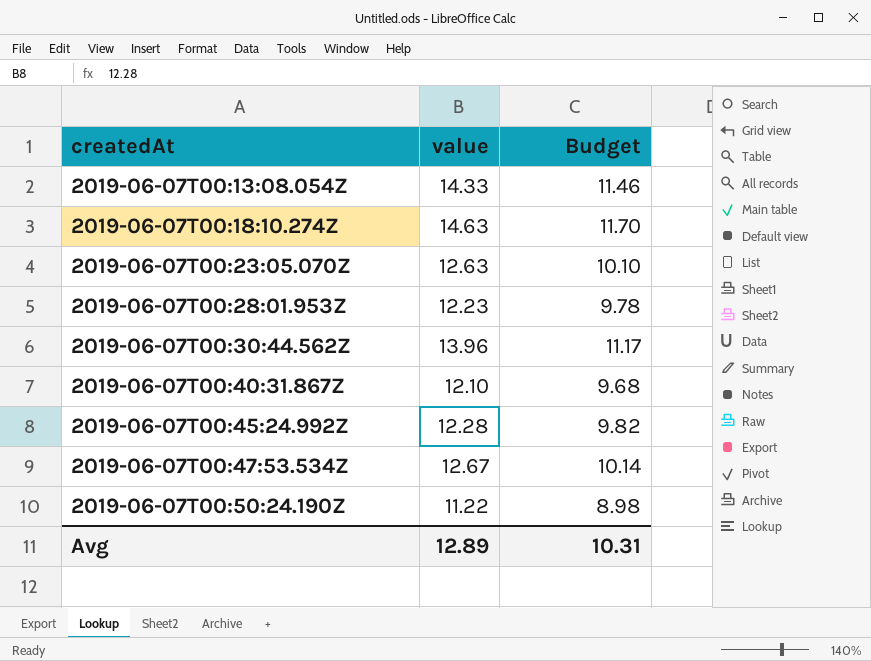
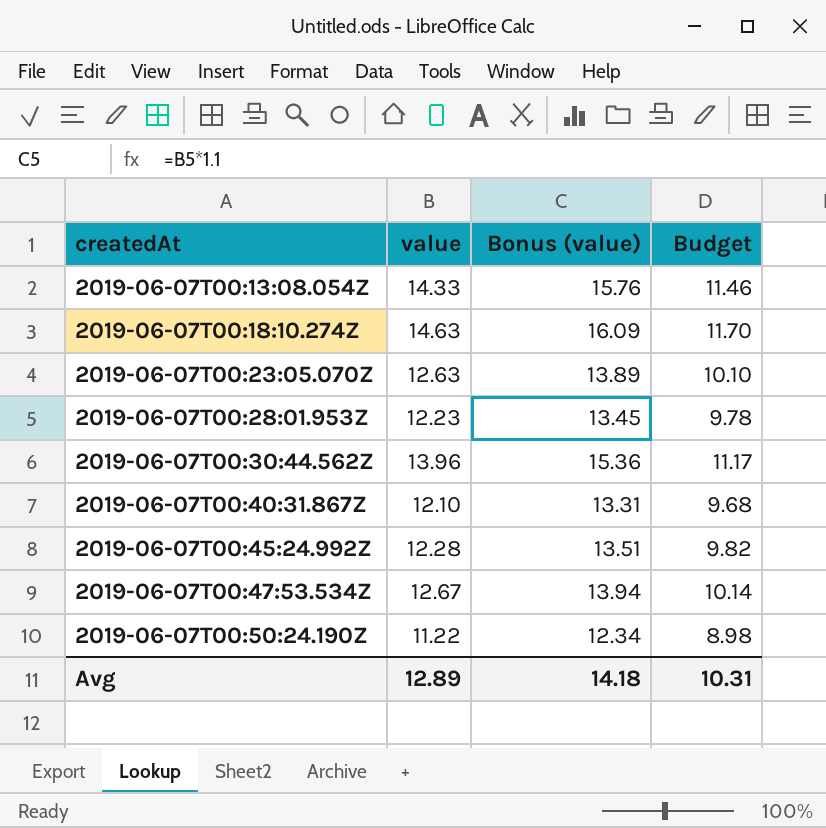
column Bonus (value) | formula: none -> [value] * 1.1

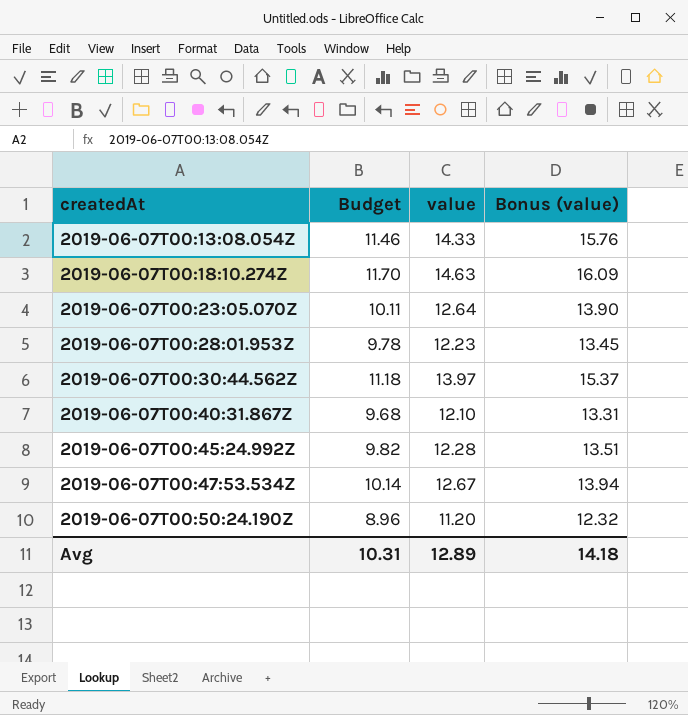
column Budget | position: 4 -> 2
2019-06-07T00:23:05.070Z | Budget: 10.10 -> 10.11
2019-06-07T00:23:05.070Z | value: 12.63 -> 12.64
2019-06-07T00:23:05.070Z | Bonus (value): 13.89 -> 13.90
2019-06-07T00:30:44.562Z | Budget: 11.17 -> 11.18
2019-06-07T00:30:44.562Z | value: 13.96 -> 13.97
2019-06-07T00:30:44.562Z | Bonus (value): 15.36 -> 15.37
2019-06-07T00:50:24.190Z | Budget: 8.98 -> 8.96
2019-06-07T00:50:24.190Z | value: 11.22 -> 11.20
2019-06-07T00:50:24.190Z | Bonus (value): 12.34 -> 12.32

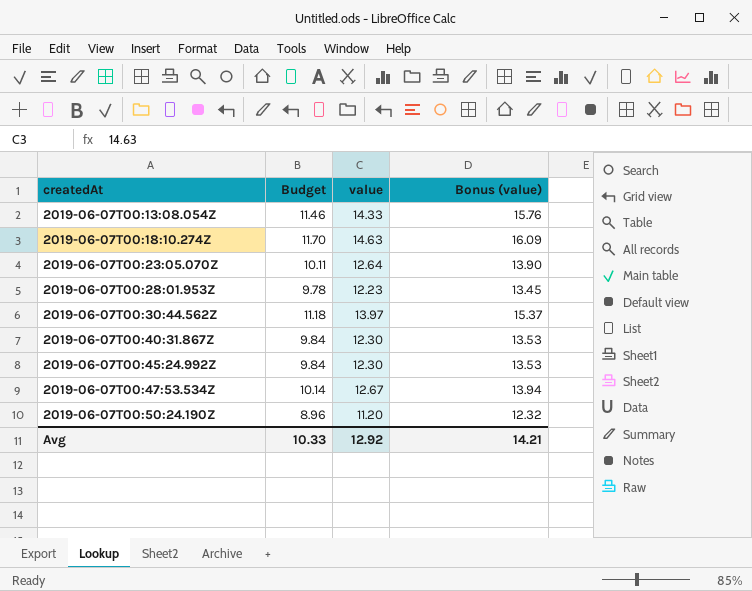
2019-06-07T00:40:31.867Z | Budget: 9.68 -> 9.84
2019-06-07T00:40:31.867Z | value: 12.10 -> 12.30
2019-06-07T00:40:31.867Z | Bonus (value): 13.31 -> 13.53
2019-06-07T00:45:24.992Z | Budget: 9.82 -> 9.84
2019-06-07T00:45:24.992Z | value: 12.28 -> 12.30
2019-06-07T00:45:24.992Z | Bonus (value): 13.51 -> 13.53
Avg | Budget: 10.31 -> 10.33
Avg | value: 12.89 -> 12.92
Avg | Bonus (value): 14.18 -> 14.21

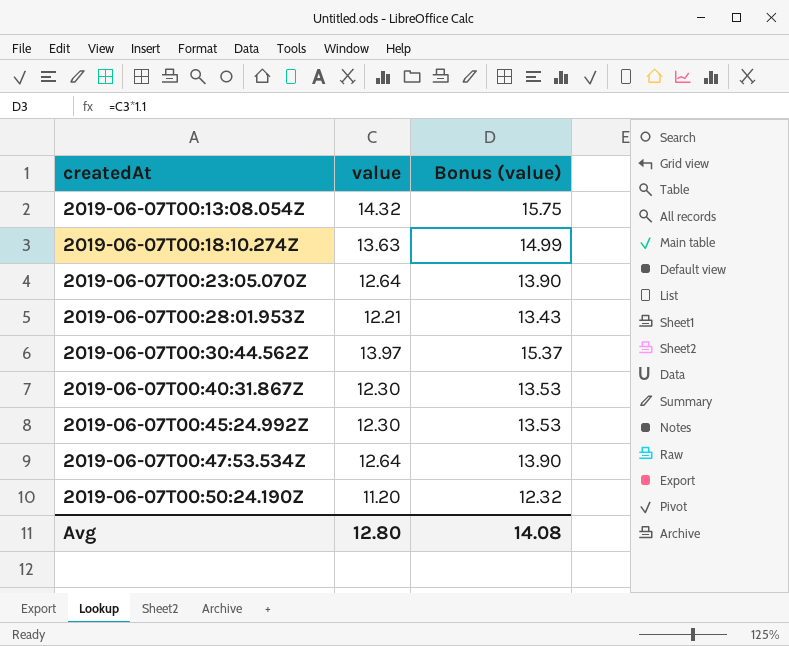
column Budget | formula: [value] * 0.8 -> none
2019-06-07T00:13:08.054Z | value: 14.33 -> 14.32
2019-06-07T00:13:08.054Z | Bonus (value): 15.76 -> 15.75
2019-06-07T00:18:10.274Z | value: 14.63 -> 13.63
2019-06-07T00:18:10.274Z | Bonus (value): 16.09 -> 14.99
2019-06-07T00:28:01.953Z | value: 12.23 -> 12.21
2019-06-07T00:28:01.953Z | Bonus (value): 13.45 -> 13.43
2019-06-07T00:47:53.534Z | value: 12.67 -> 12.64
2019-06-07T00:47:53.534Z | Bonus (value): 13.94 -> 13.90
Avg | value: 12.92 -> 12.80
Avg | Bonus (value): 14.21 -> 14.08

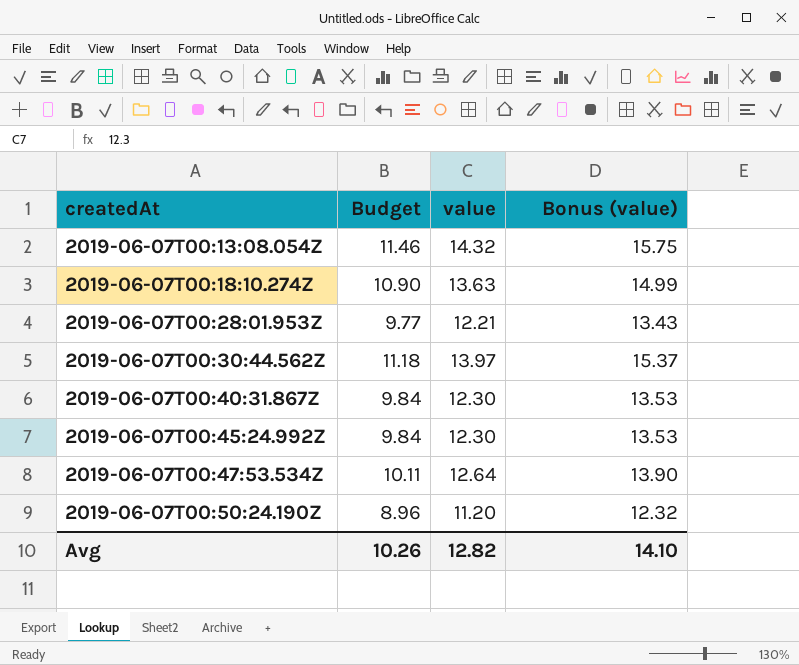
column Budget | formula: none -> [value] * 0.8
row 2019-06-07T00:23:05.070Z: 12.64 | 13.90 -> none
Avg | value: 12.80 -> 12.82
Avg | Bonus (value): 14.08 -> 14.10

